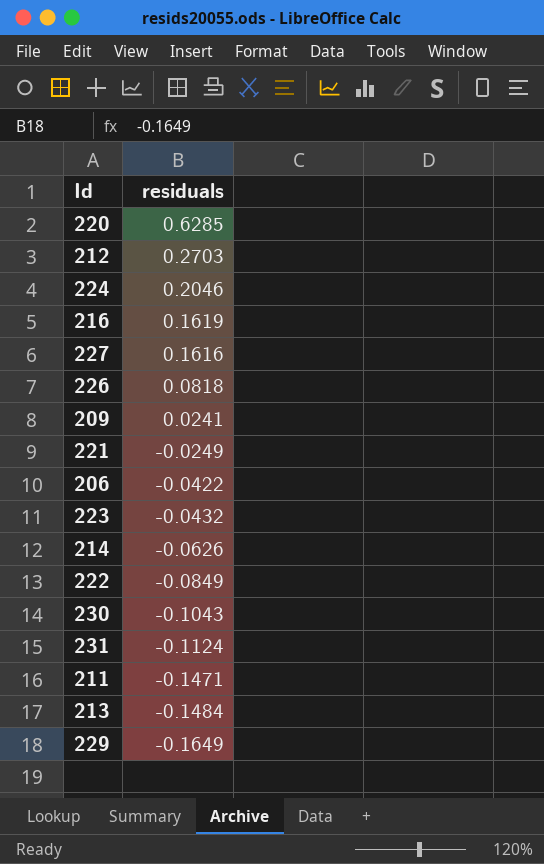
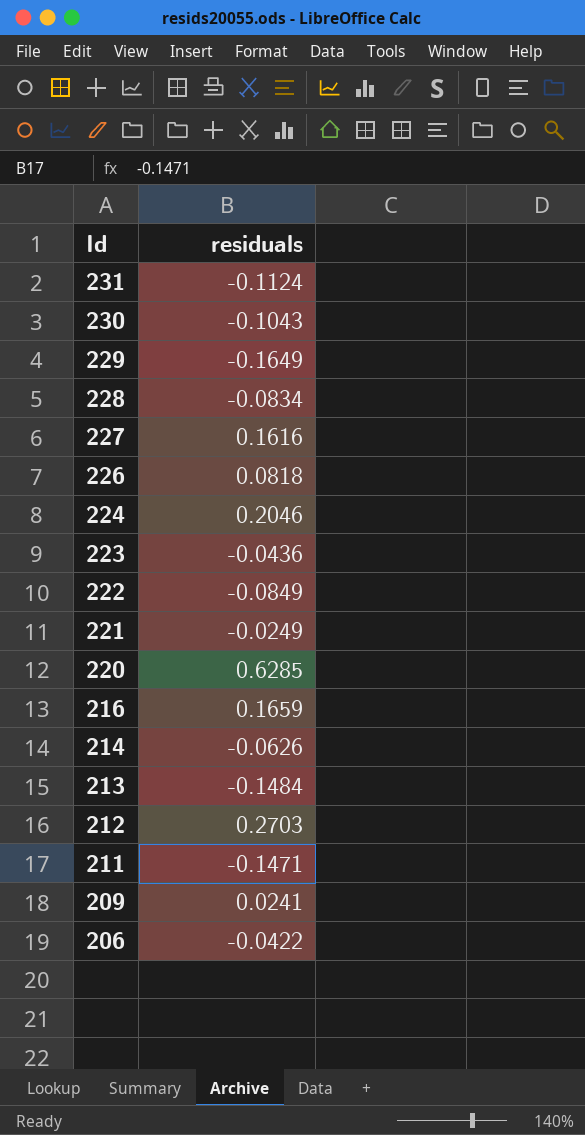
row order: residuals descending -> Id descending
row 228: none -> -0.0834
223 | residuals: -0.0432 -> -0.0436
216 | residuals: 0.1619 -> 0.1659

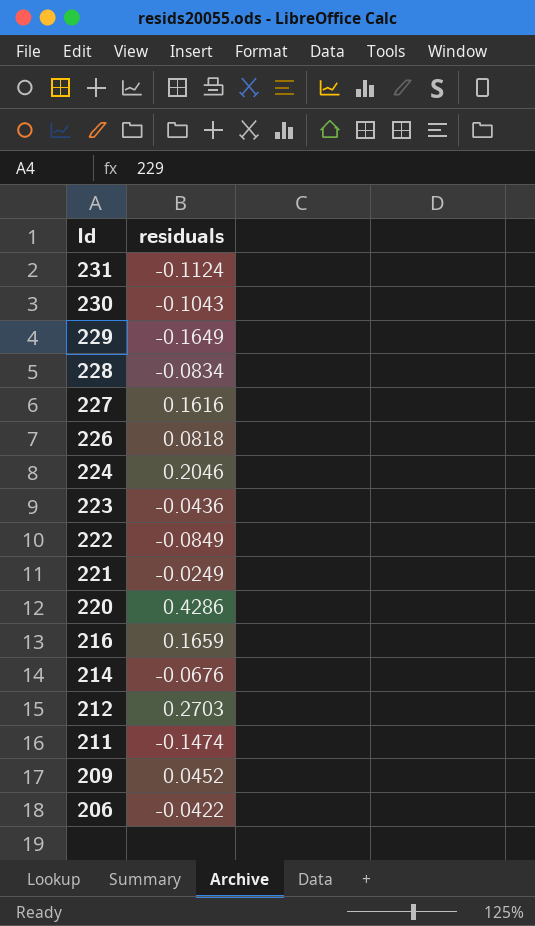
row 213: -0.1484 -> none
220 | residuals: 0.6285 -> 0.4286
214 | residuals: -0.0626 -> -0.0676
211 | residuals: -0.1471 -> -0.1474
209 | residuals: 0.0241 -> 0.0452

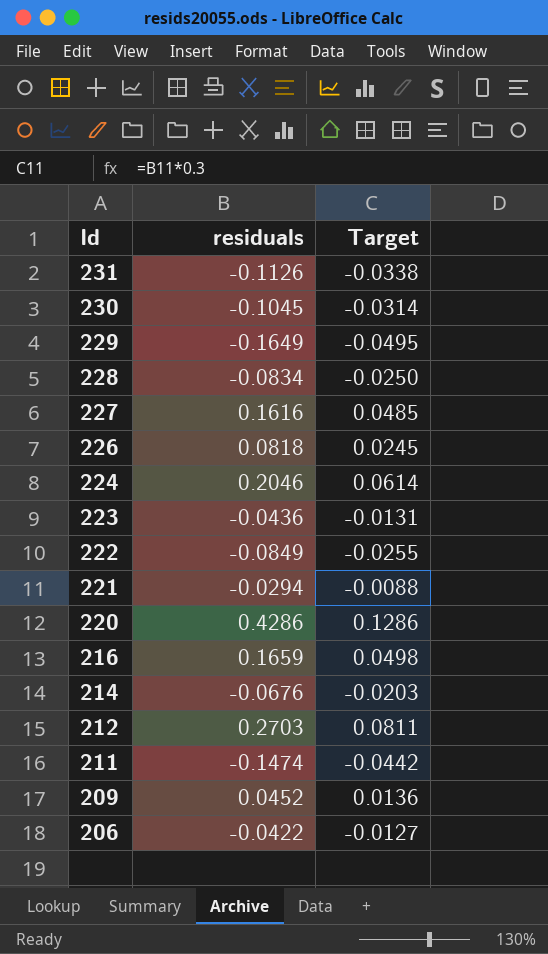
column Target | formula: none -> [residuals] * 0.3
231 | residuals: -0.1124 -> -0.1126
230 | residuals: -0.1043 -> -0.1045
221 | residuals: -0.0249 -> -0.0294

